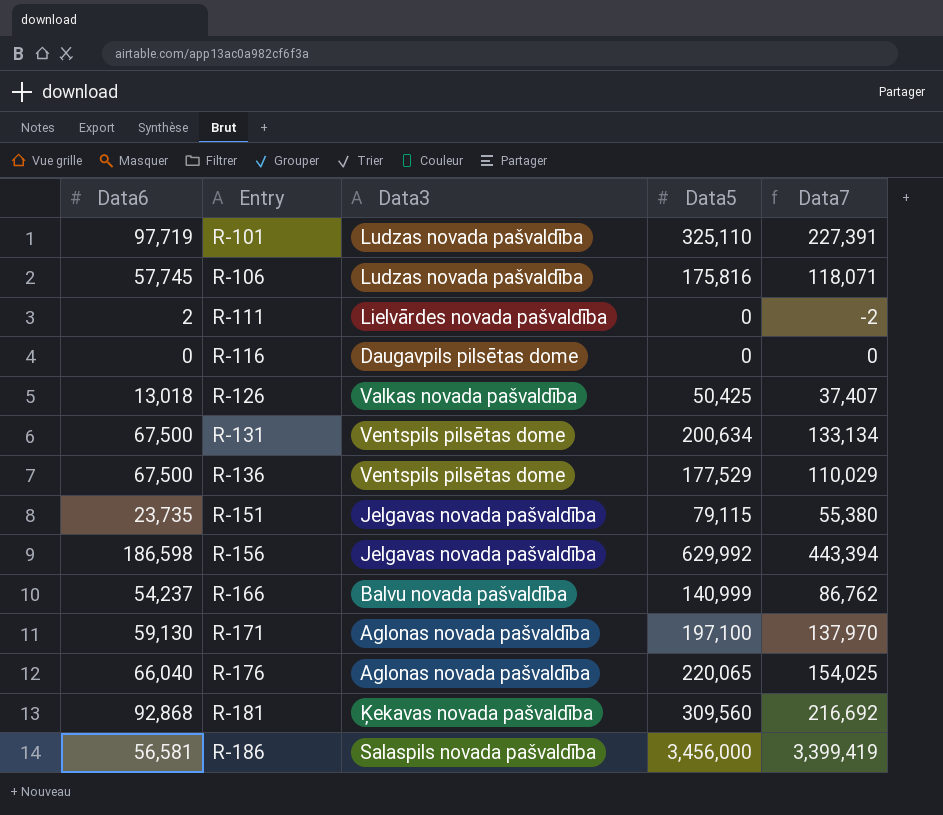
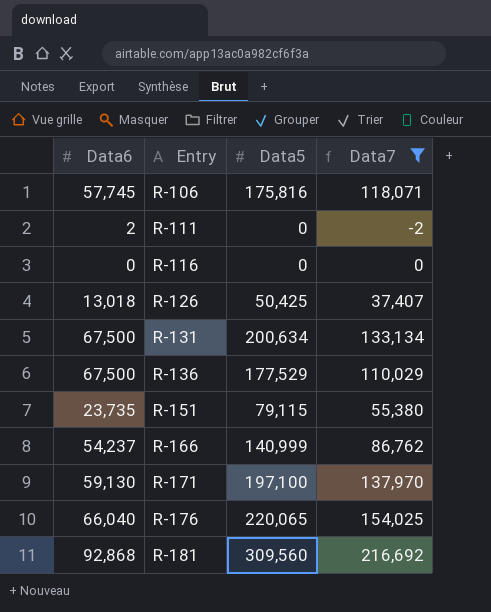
filter: none -> Data7 <= 216,692
column Data3 | position: 3 -> none

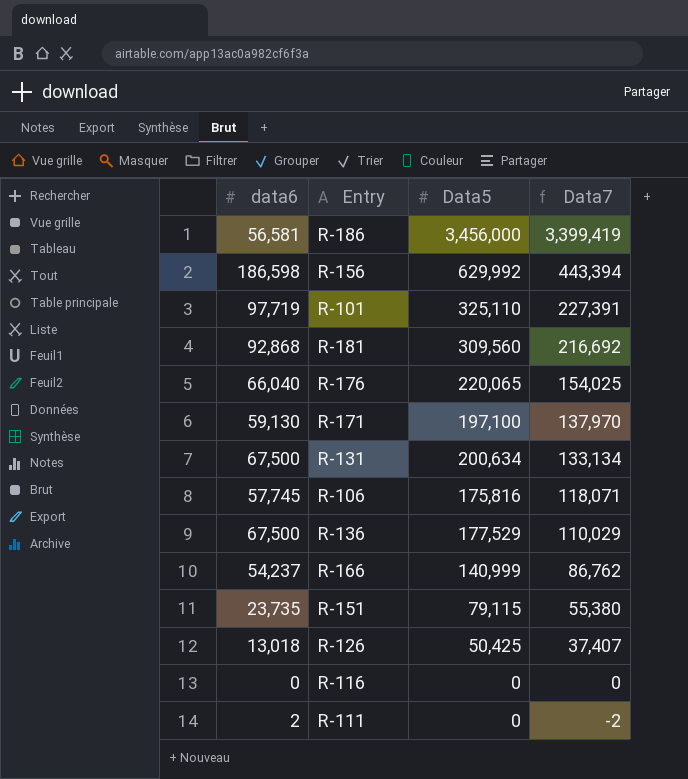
filter: Data7 <= 216,692 -> none
row order: Entry ascending -> Data7 descending
column name: Data6 -> data6

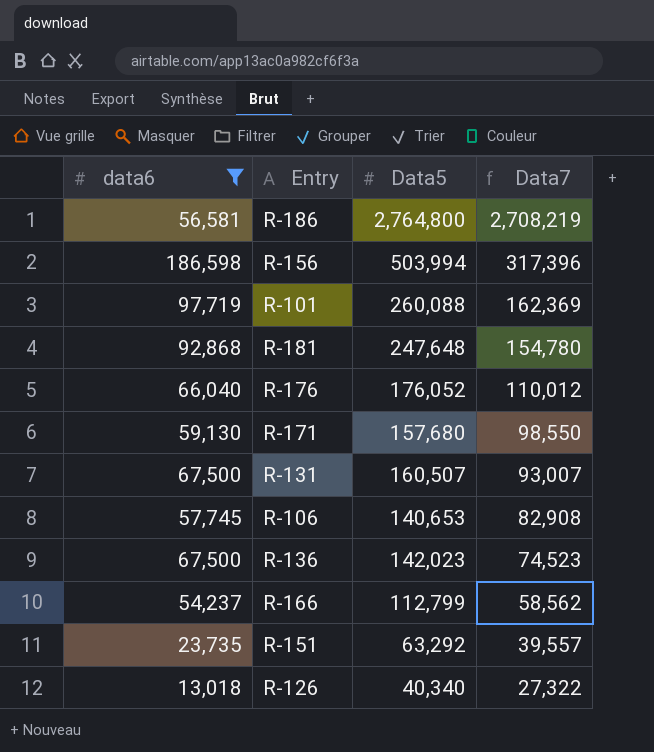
filter: none -> data6 >= 13,018
R-186 | Data5: 3,456,000 -> 2,764,800
R-186 | Data7: 3,399,419 -> 2,708,219
R-156 | Data5: 629,992 -> 503,994
R-156 | Data7: 443,394 -> 317,396
R-101 | Data5: 325,110 -> 260,088
R-101 | Data7: 227,391 -> 162,369
R-181 | Data5: 309,560 -> 247,648
R-181 | Data7: 216,692 -> 154,780
R-176 | Data5: 220,065 -> 176,052
R-176 | Data7: 154,025 -> 110,012
R-171 | Data5: 197,100 -> 157,680
R-171 | Data7: 137,970 -> 98,550
R-131 | Data5: 200,634 -> 160,507
R-131 | Data7: 133,134 -> 93,007
R-106 | Data5: 175,816 -> 140,653
R-106 | Data7: 118,071 -> 82,908
R-136 | Data5: 177,529 -> 142,023
R-136 | Data7: 110,029 -> 74,523
R-166 | Data5: 140,999 -> 112,799
R-166 | Data7: 86,762 -> 58,562
R-151 | Data5: 79,115 -> 63,292
R-151 | Data7: 55,380 -> 39,557
R-126 | Data5: 50,425 -> 40,340
R-126 | Data7: 37,407 -> 27,322

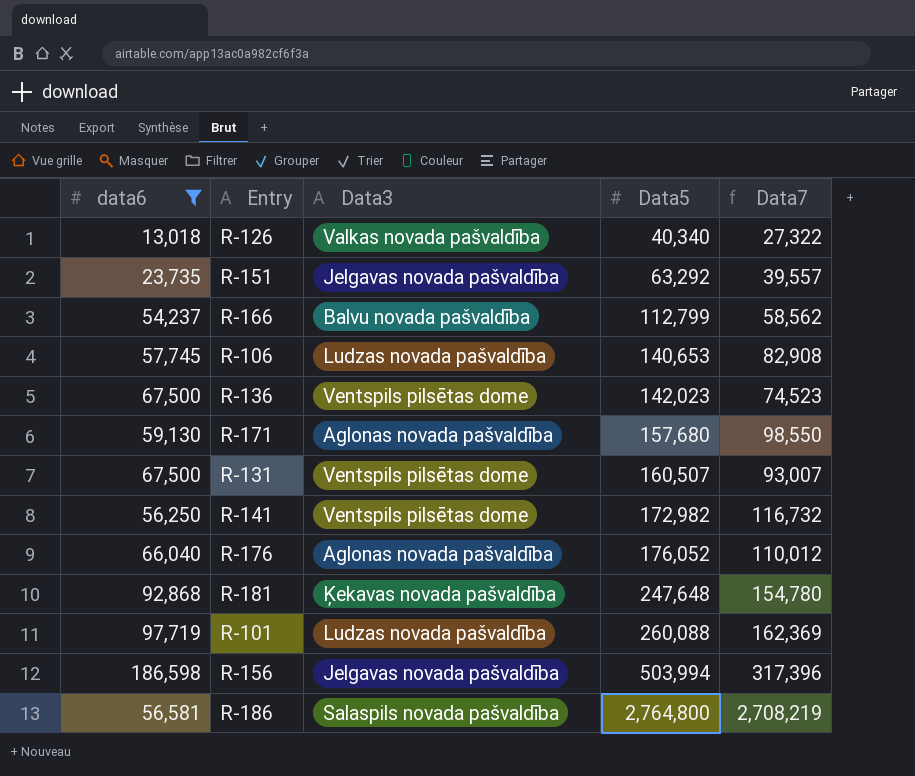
row order: Data7 descending -> Data5 ascending
column Data3 | position: none -> 3
row R-141: none -> 56,250 | Ventspils pilsētas dome | 172,982 | 116,732

